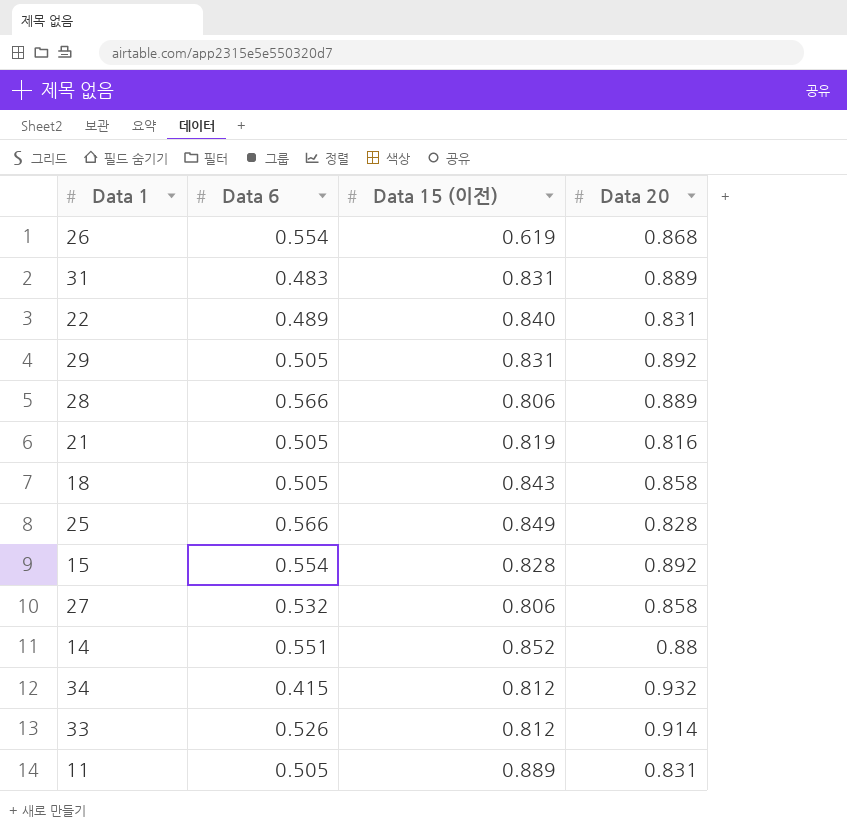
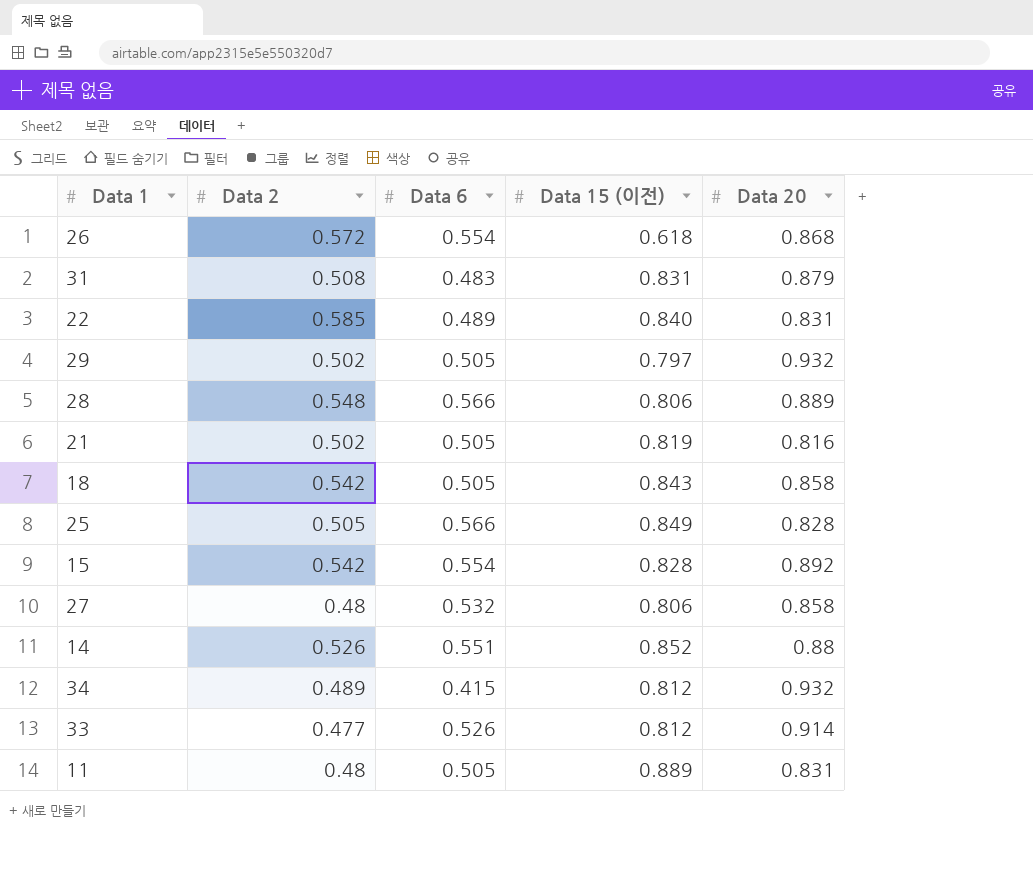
column Data 2 | position: none -> 2
26 | Data 15 (이전): 0.619 -> 0.618
31 | Data 20: 0.889 -> 0.879
29 | Data 15 (이전): 0.831 -> 0.797
29 | Data 20: 0.892 -> 0.932

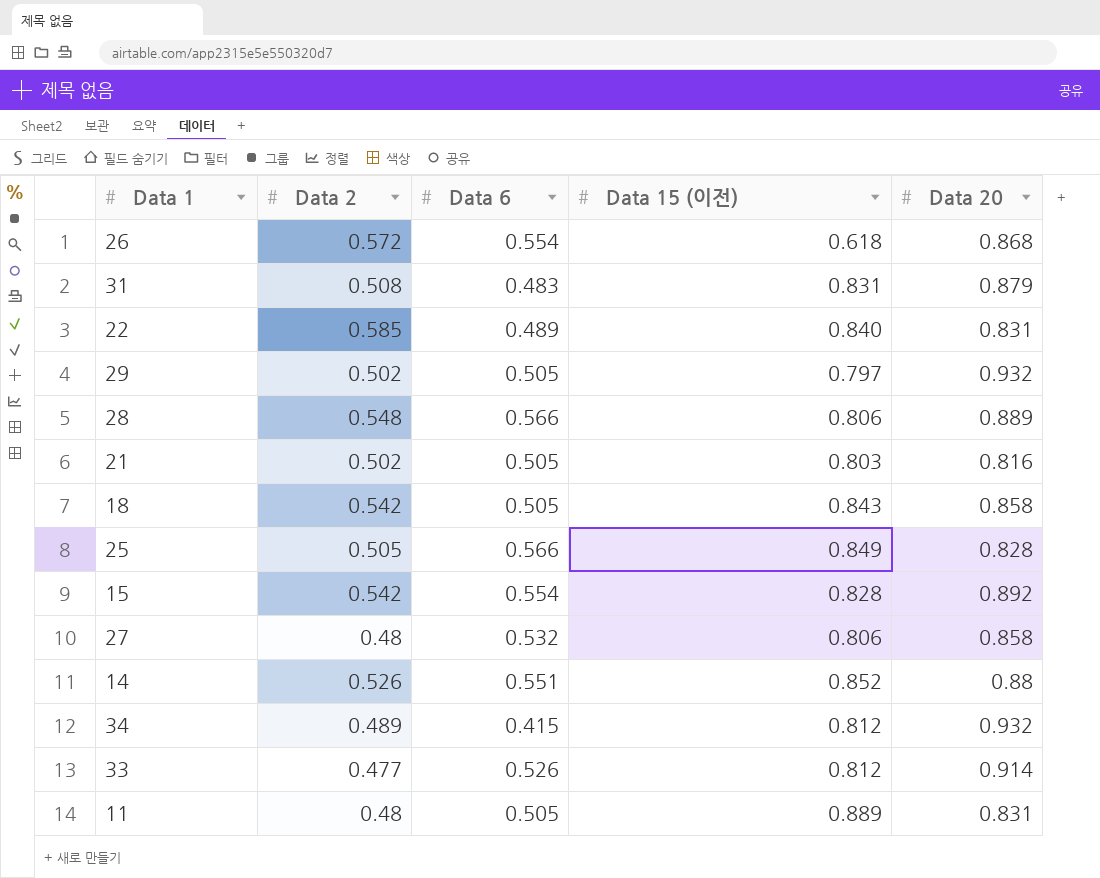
21 | Data 15 (이전): 0.819 -> 0.803

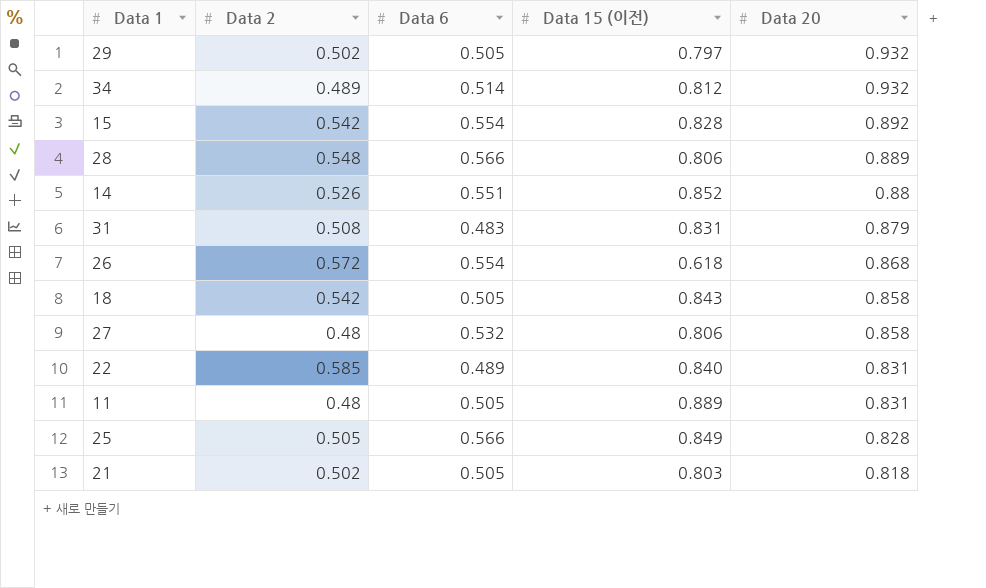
row order: none -> Data 20 descending
row 33: 0.477 | 0.526 | 0.812 | 0.914 -> none
34 | Data 6: 0.415 -> 0.514
21 | Data 20: 0.816 -> 0.818

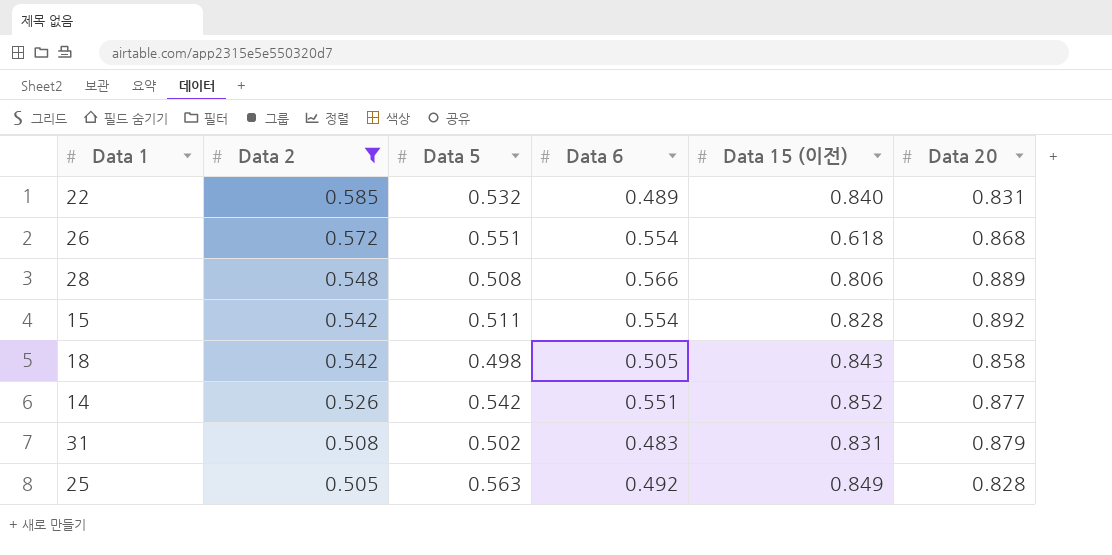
filter: none -> Data 2 >= 0.505
row order: Data 20 descending -> Data 2 descending
column Data 5 | position: none -> 3
14 | Data 20: 0.88 -> 0.877
25 | Data 6: 0.566 -> 0.492

